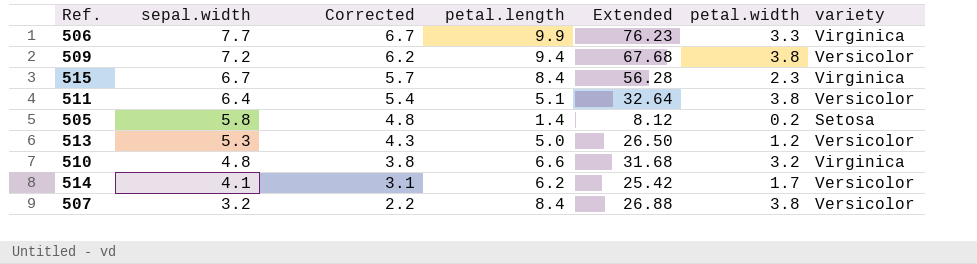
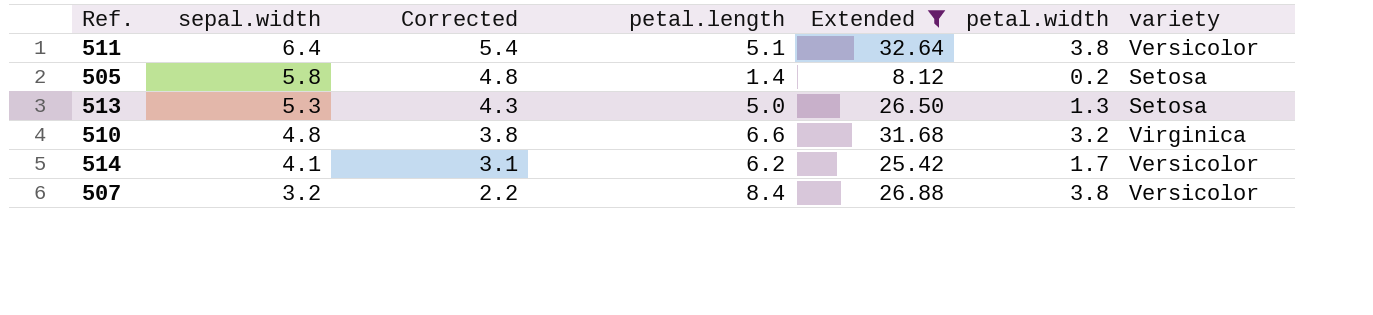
filter: none -> Extended <= 32.64
513 | petal.width: 1.2 -> 1.3
513 | variety: Versicolor -> Setosa

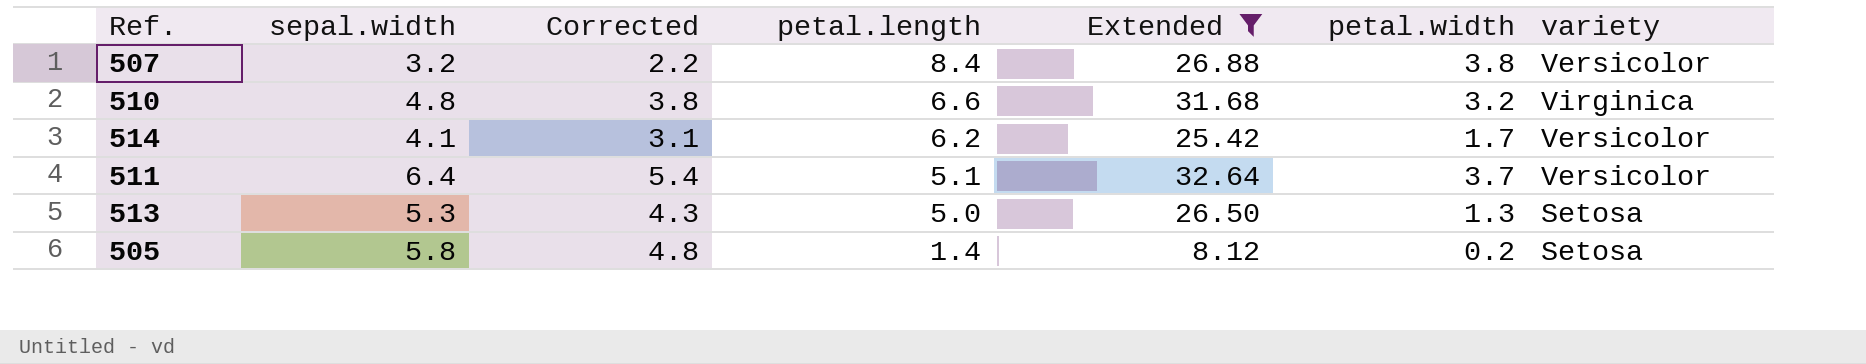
row order: sepal.width descending -> petal.length descending
511 | petal.width: 3.8 -> 3.7

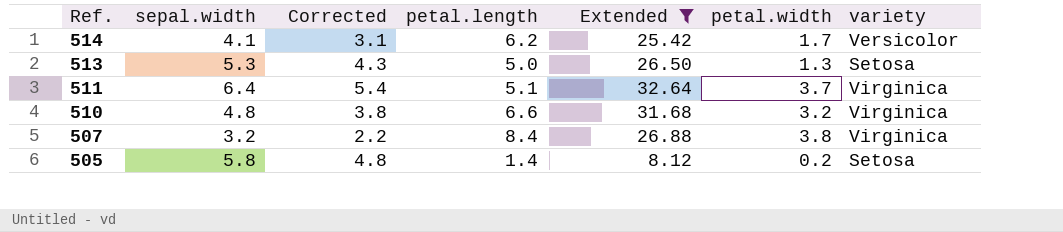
row order: petal.length descending -> Ref. descending
511 | variety: Versicolor -> Virginica
507 | variety: Versicolor -> Virginica

